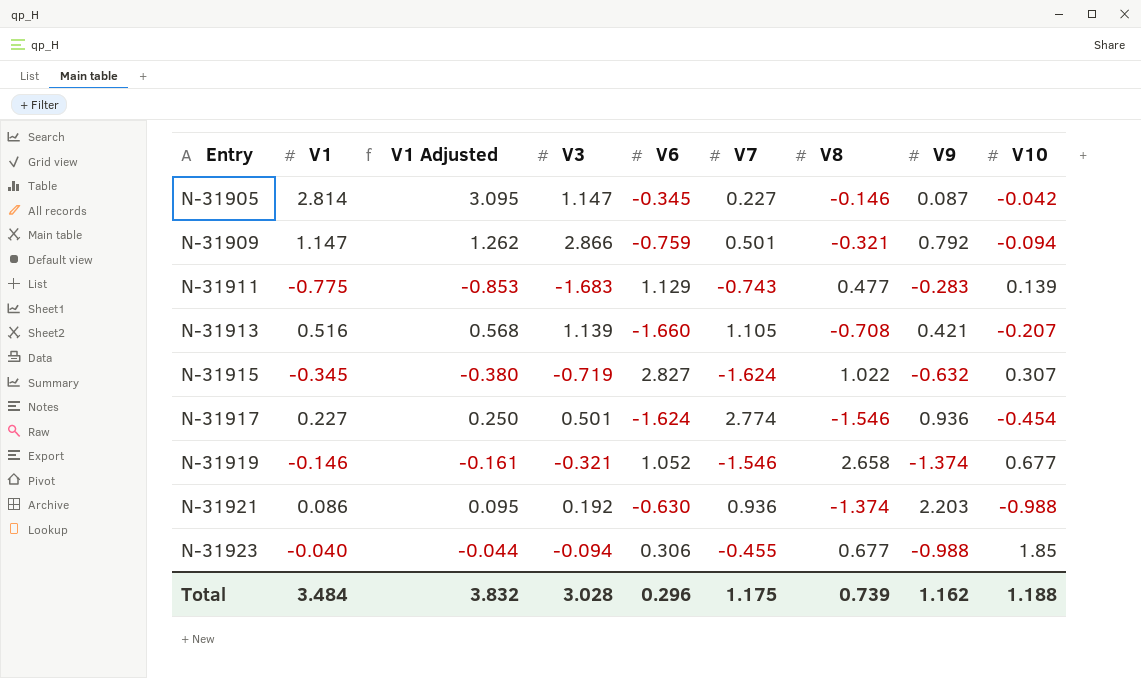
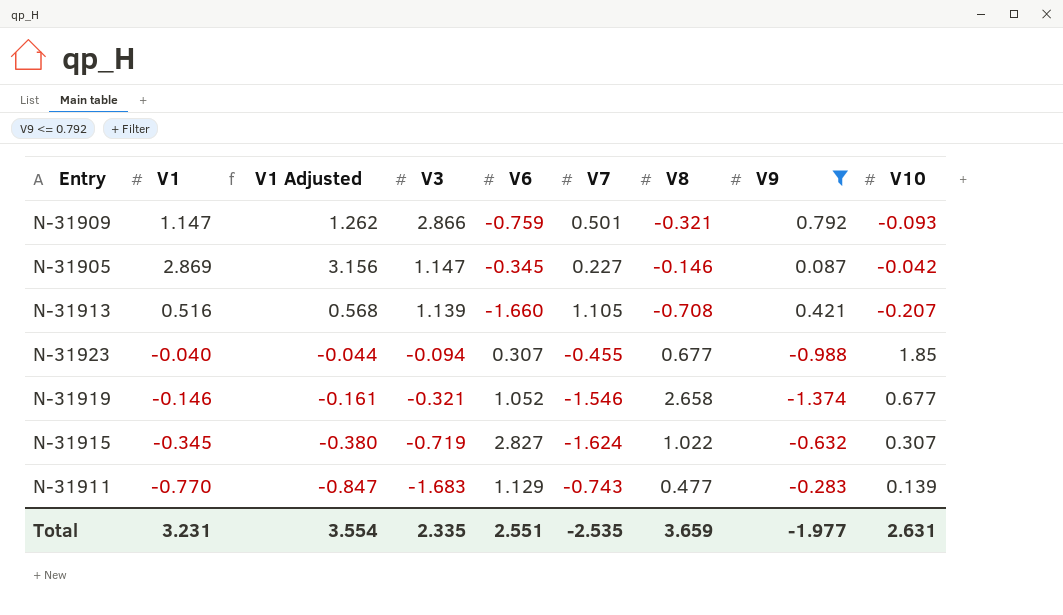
filter: none -> V9 <= 0.792
row order: Entry ascending -> V3 descending
N-31909 | V10: -0.094 -> -0.093
N-31905 | V1: 2.814 -> 2.869
N-31905 | V1 Adjusted: 3.095 -> 3.156
N-31923 | V6: 0.306 -> 0.307
N-31911 | V1: -0.775 -> -0.770
N-31911 | V1 Adjusted: -0.853 -> -0.847
Total | V1: 3.484 -> 3.231
Total | V1 Adjusted: 3.832 -> 3.554
Total | V3: 3.028 -> 2.335
Total | V6: 0.296 -> 2.551
Total | V7: 1.175 -> -2.535
Total | V8: 0.739 -> 3.659
Total | V9: 1.162 -> -1.977
Total | V10: 1.188 -> 2.631

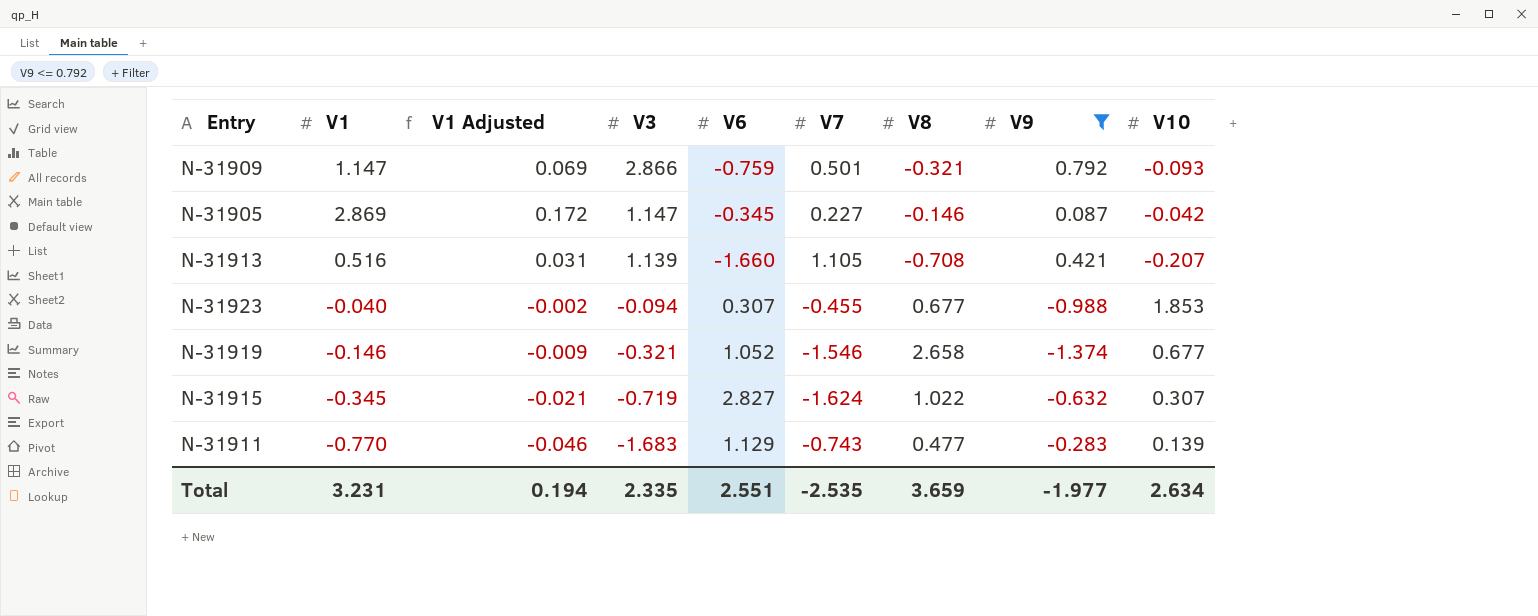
column V1 Adjusted | formula: [V1] * 1.1 -> [V1] * 0.06
N-31923 | V10: 1.85 -> 1.853
Total | V1 Adjusted: 3.554 -> 0.194
Total | V10: 2.631 -> 2.634

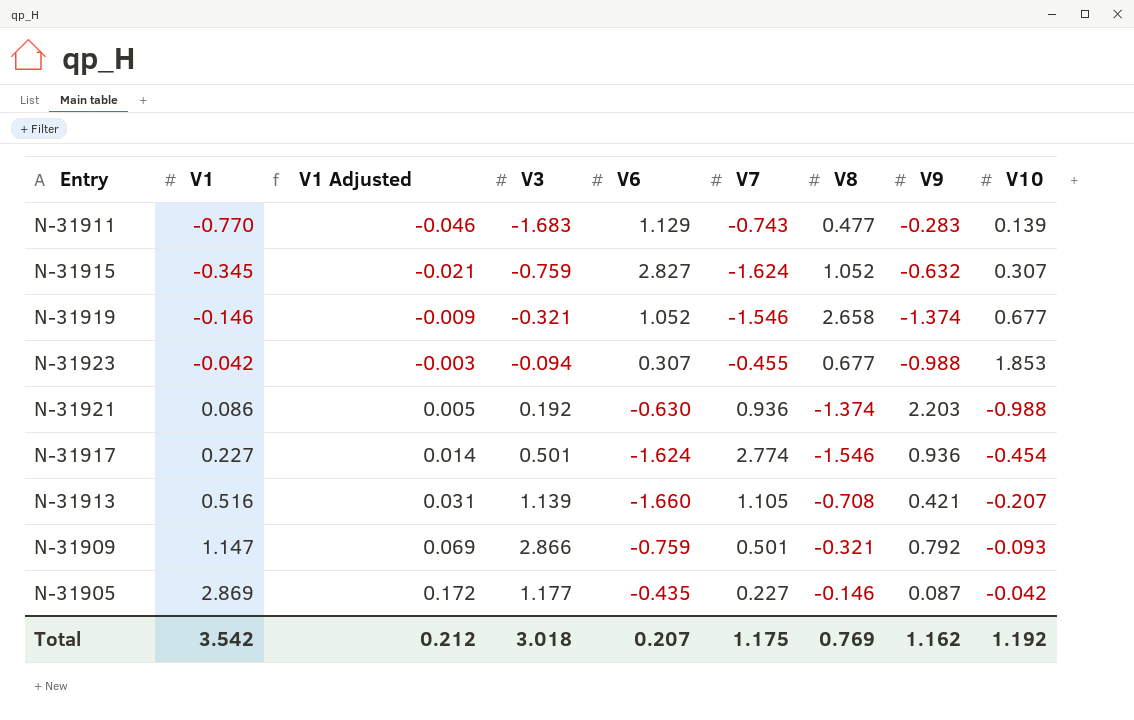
filter: V9 <= 0.792 -> none
row order: V3 descending -> V1 ascending
N-31915 | V3: -0.719 -> -0.759
N-31915 | V8: 1.022 -> 1.052
N-31923 | V1: -0.040 -> -0.042
N-31923 | V1 Adjusted: -0.002 -> -0.003
N-31905 | V3: 1.147 -> 1.177
N-31905 | V6: -0.345 -> -0.435
Total | V1: 3.231 -> 3.542
Total | V1 Adjusted: 0.194 -> 0.212
Total | V3: 2.335 -> 3.018
Total | V6: 2.551 -> 0.207
Total | V7: -2.535 -> 1.175
Total | V8: 3.659 -> 0.769
Total | V9: -1.977 -> 1.162
Total | V10: 2.634 -> 1.192

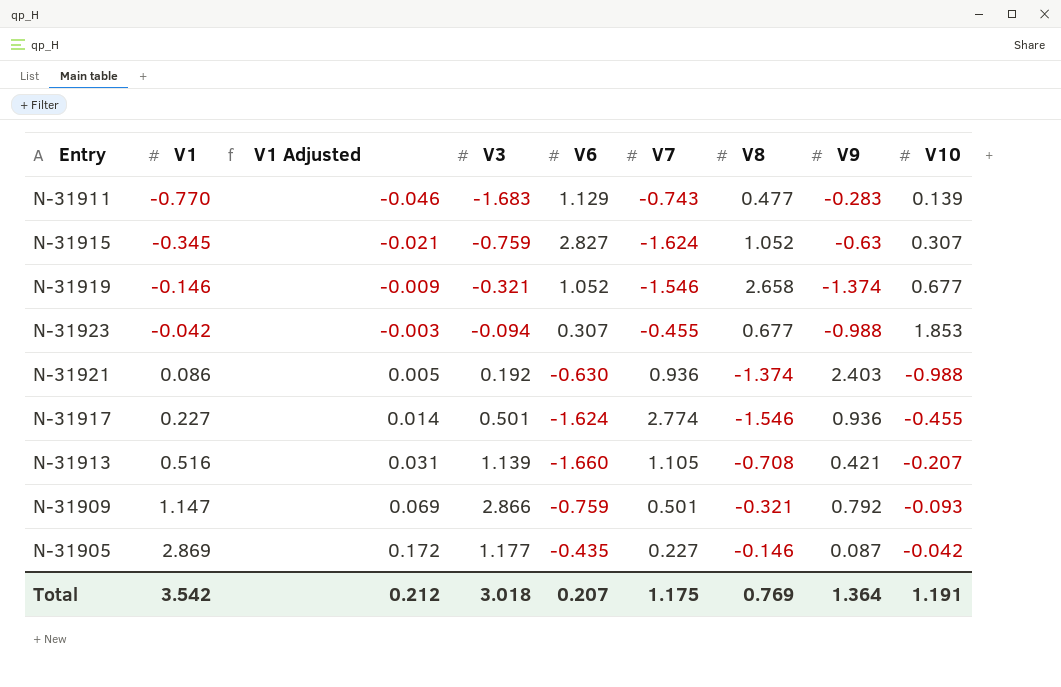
N-31915 | V9: -0.632 -> -0.63
N-31921 | V9: 2.203 -> 2.403
N-31917 | V10: -0.454 -> -0.455
Total | V9: 1.162 -> 1.364
Total | V10: 1.192 -> 1.191

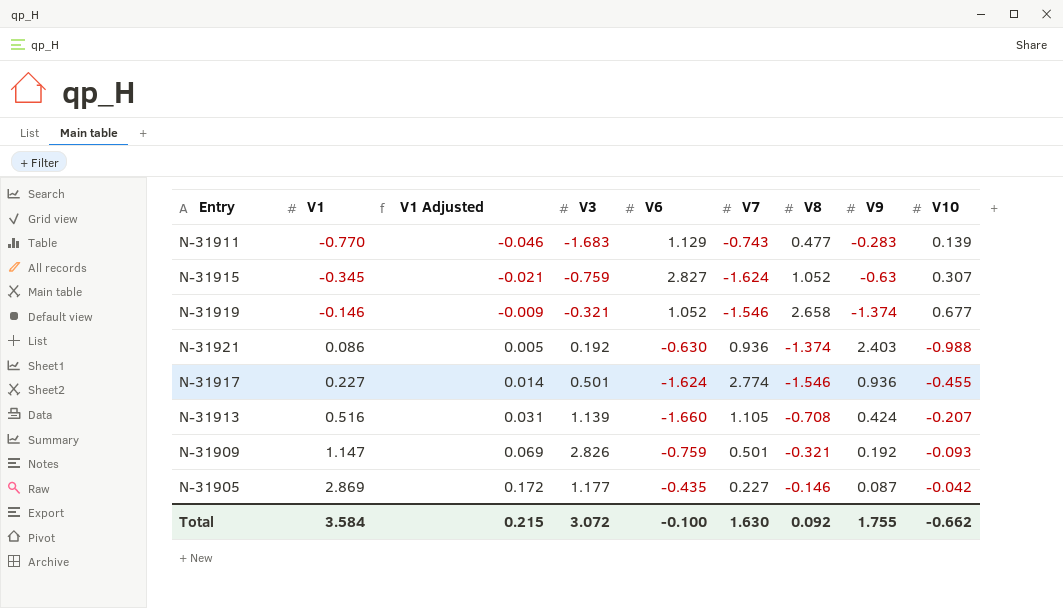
row N-31923: -0.042 | -0.003 | -0.094 | 0.307 | -0.455 | 0.677 | -0.988 | 1.853 -> none
N-31913 | V9: 0.421 -> 0.424
N-31909 | V3: 2.866 -> 2.826
N-31909 | V9: 0.792 -> 0.192
Total | V1: 3.542 -> 3.584
Total | V1 Adjusted: 0.212 -> 0.215
Total | V3: 3.018 -> 3.072
Total | V6: 0.207 -> -0.100
Total | V7: 1.175 -> 1.630
Total | V8: 0.769 -> 0.092
Total | V9: 1.364 -> 1.755
Total | V10: 1.191 -> -0.662

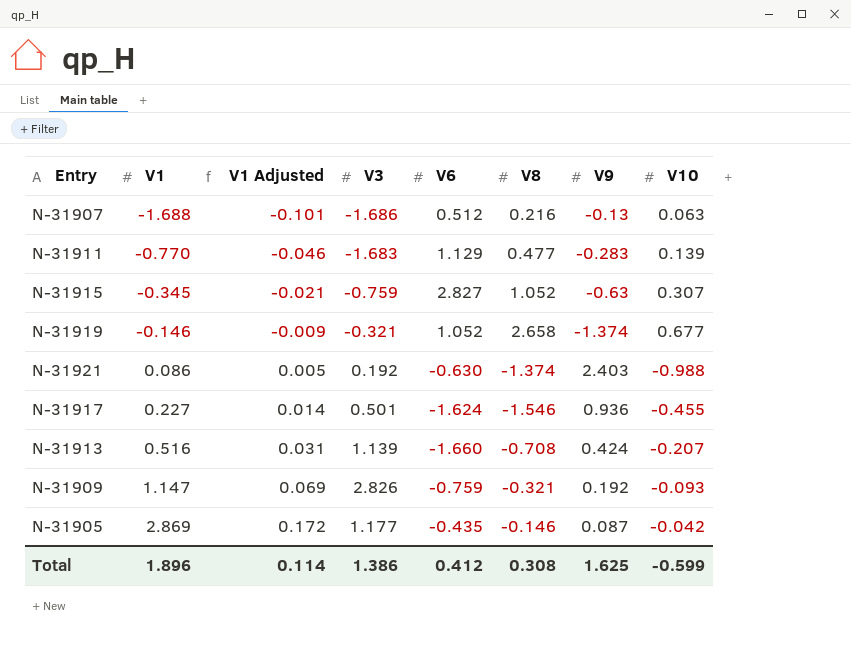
column V7 | position: 6 -> none
row N-31907: none -> -1.688 | -0.101 | -1.686 | 0.512 | 0.216 | -0.13 | 0.063
Total | V1: 3.584 -> 1.896
Total | V1 Adjusted: 0.215 -> 0.114
Total | V3: 3.072 -> 1.386
Total | V6: -0.100 -> 0.412
Total | V8: 0.092 -> 0.308
Total | V9: 1.755 -> 1.625
Total | V10: -0.662 -> -0.599

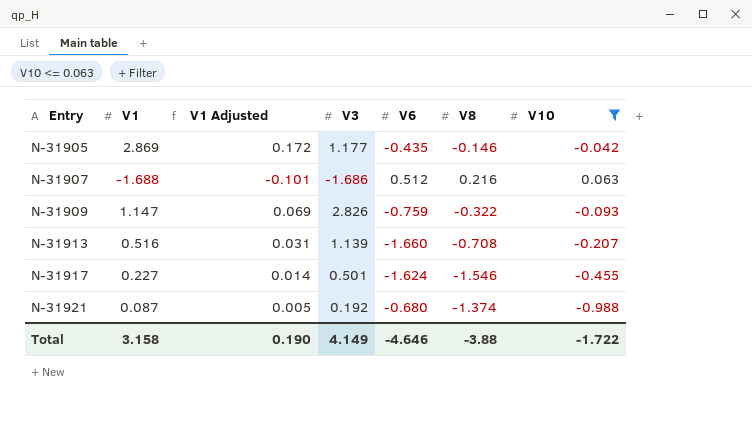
filter: none -> V10 <= 0.063
row order: V1 ascending -> Entry ascending
column V9 | position: 7 -> none
N-31909 | V8: -0.321 -> -0.322
N-31921 | V1: 0.086 -> 0.087
N-31921 | V6: -0.630 -> -0.680
Total | V1: 1.896 -> 3.158
Total | V1 Adjusted: 0.114 -> 0.190
Total | V3: 1.386 -> 4.149
Total | V6: 0.412 -> -4.646
Total | V8: 0.308 -> -3.88
Total | V10: -0.599 -> -1.722

